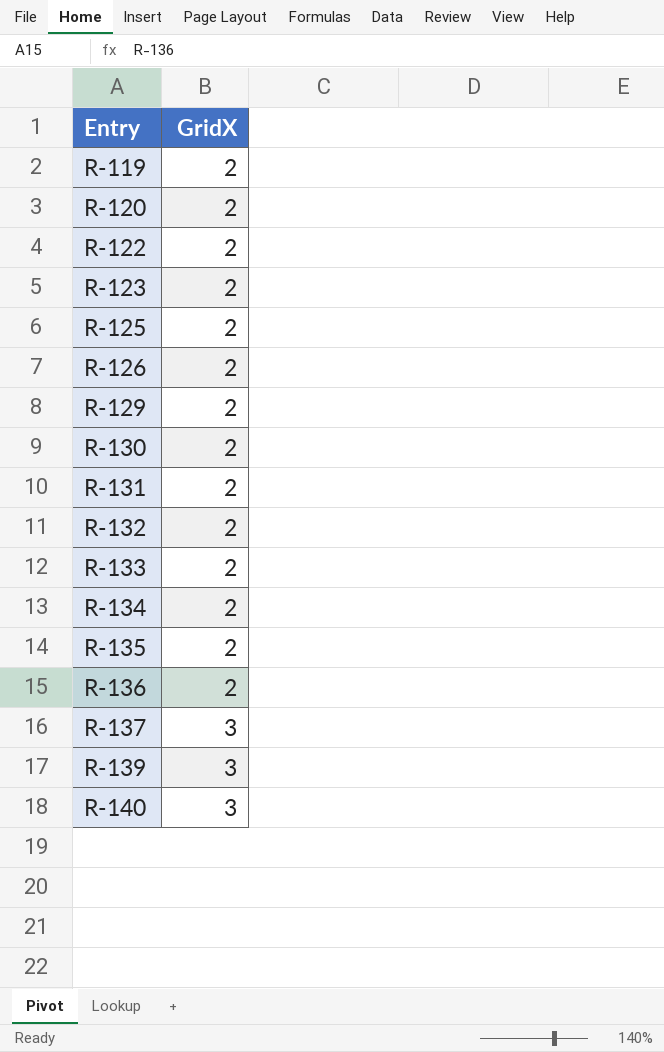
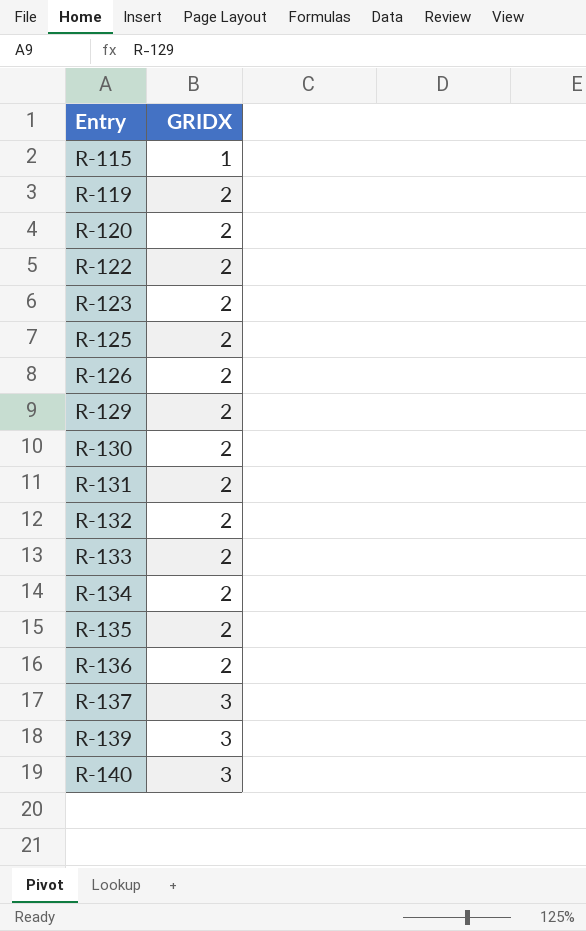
column name: GridX -> GRIDX
row R-115: none -> 1

